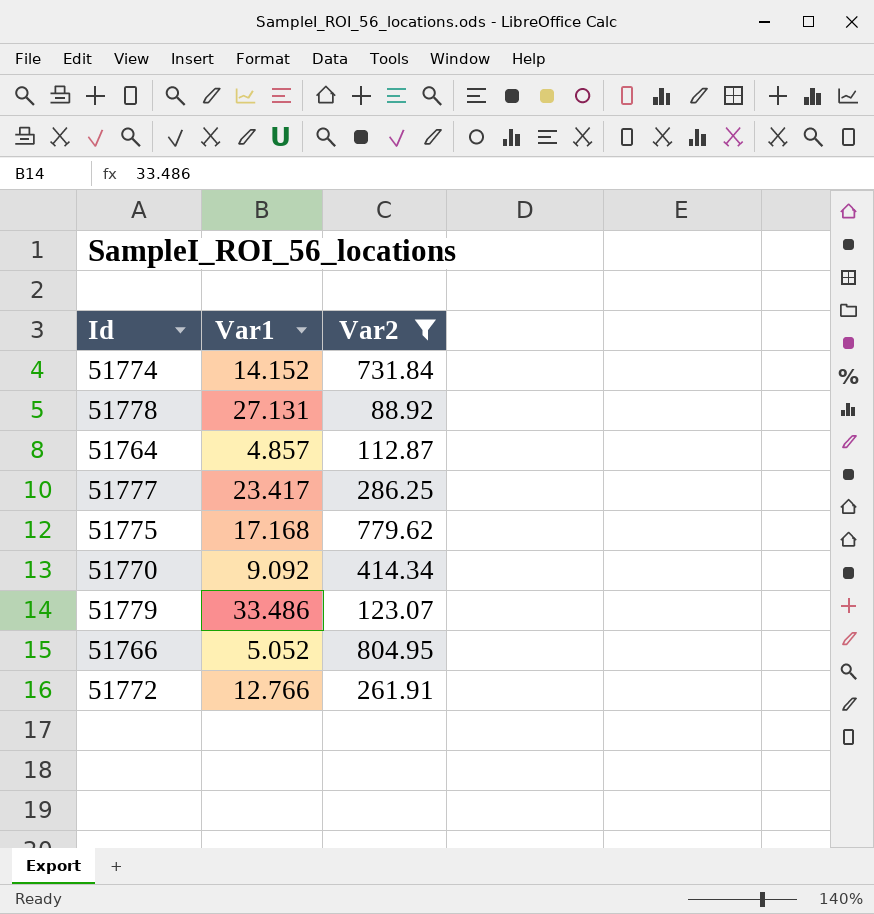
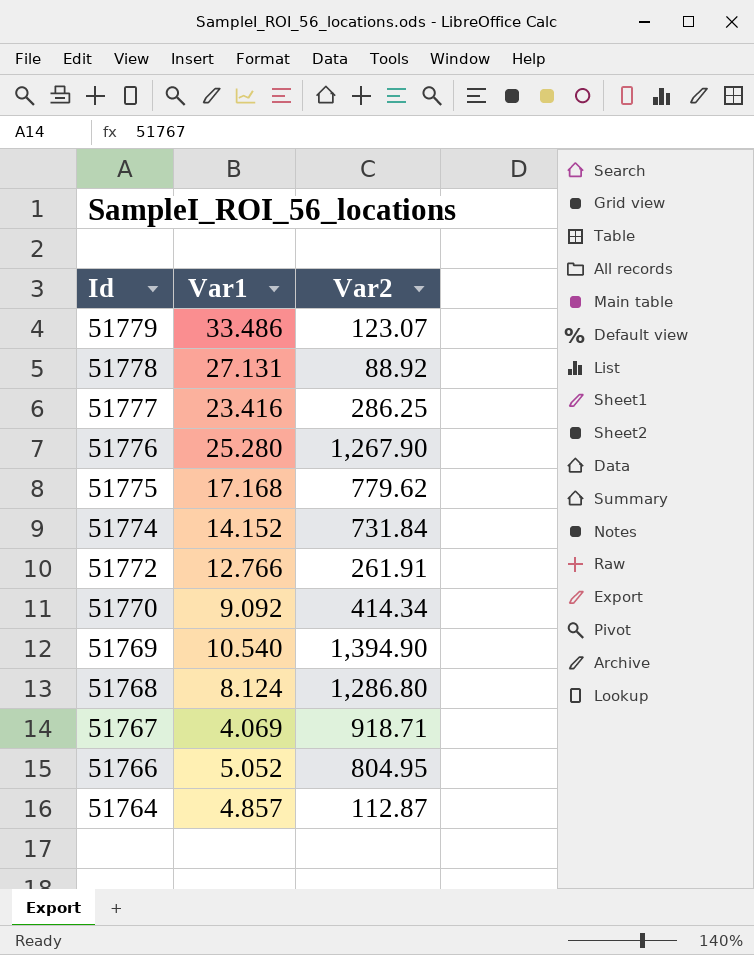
filter: Var2 <= 804.95 -> none
row order: none -> Id descending
51777 | Var1: 23.417 -> 23.416

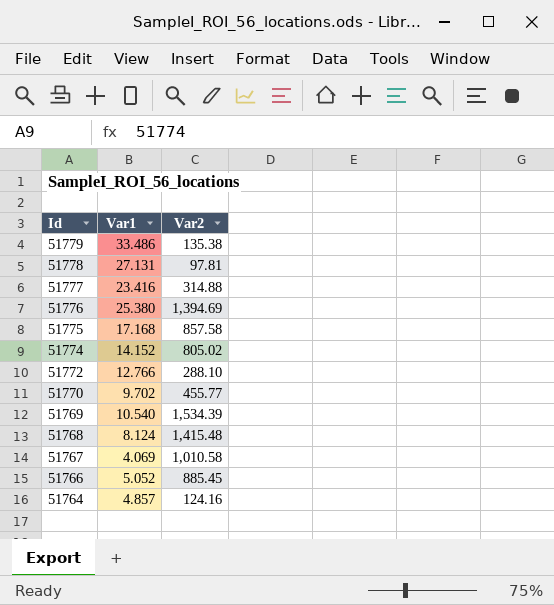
51779 | Var2: 123.07 -> 135.38
51778 | Var2: 88.92 -> 97.81
51777 | Var2: 286.25 -> 314.88
51776 | Var1: 25.280 -> 25.380
51776 | Var2: 1,267.90 -> 1,394.69
51775 | Var2: 779.62 -> 857.58
51774 | Var2: 731.84 -> 805.02
51772 | Var2: 261.91 -> 288.10
51770 | Var1: 9.092 -> 9.702
51770 | Var2: 414.34 -> 455.77
51769 | Var2: 1,394.90 -> 1,534.39
51768 | Var2: 1,286.80 -> 1,415.48
51767 | Var2: 918.71 -> 1,010.58
51766 | Var2: 804.95 -> 885.45
51764 | Var2: 112.87 -> 124.16

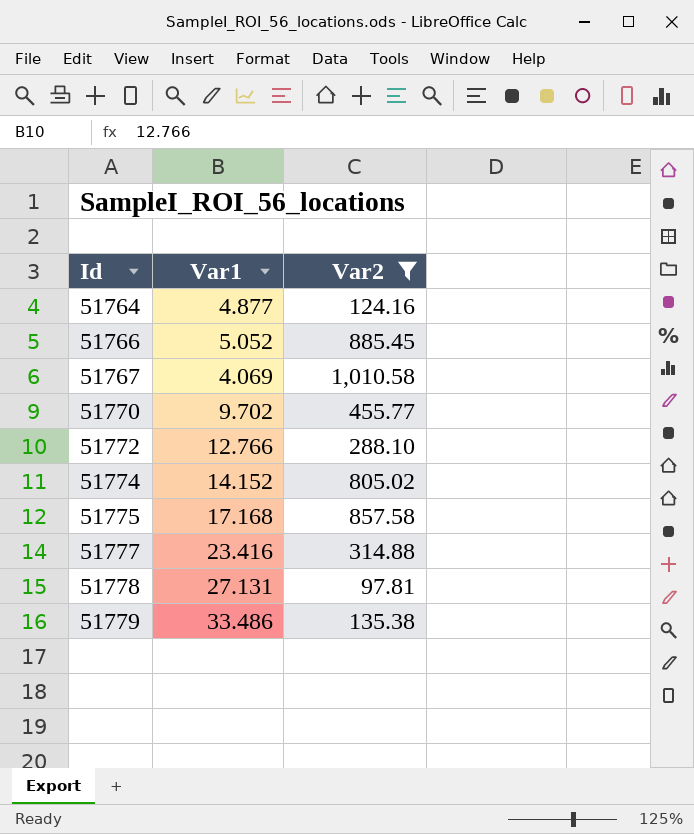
filter: none -> Var2 <= 1,010.58
row order: Id descending -> Id ascending
51764 | Var1: 4.857 -> 4.877

